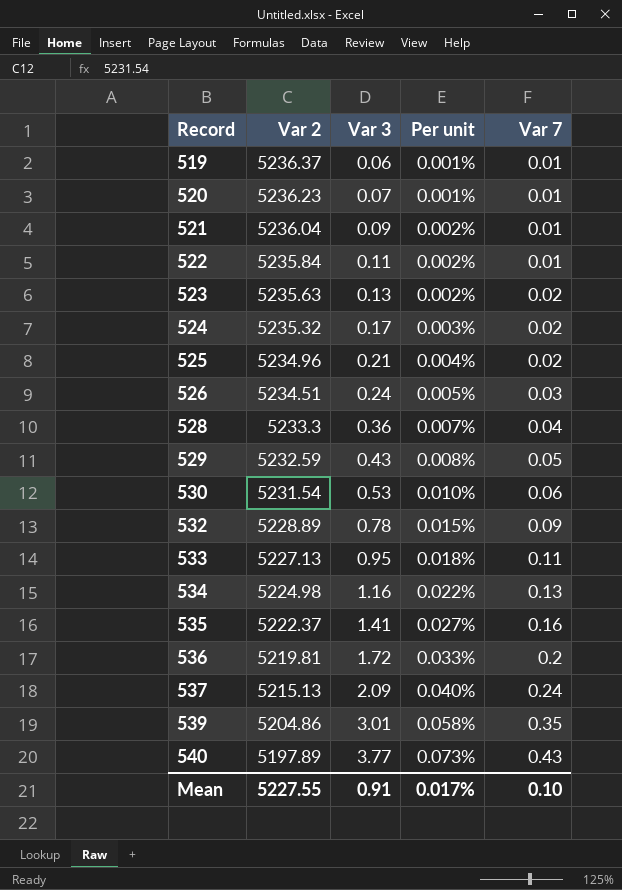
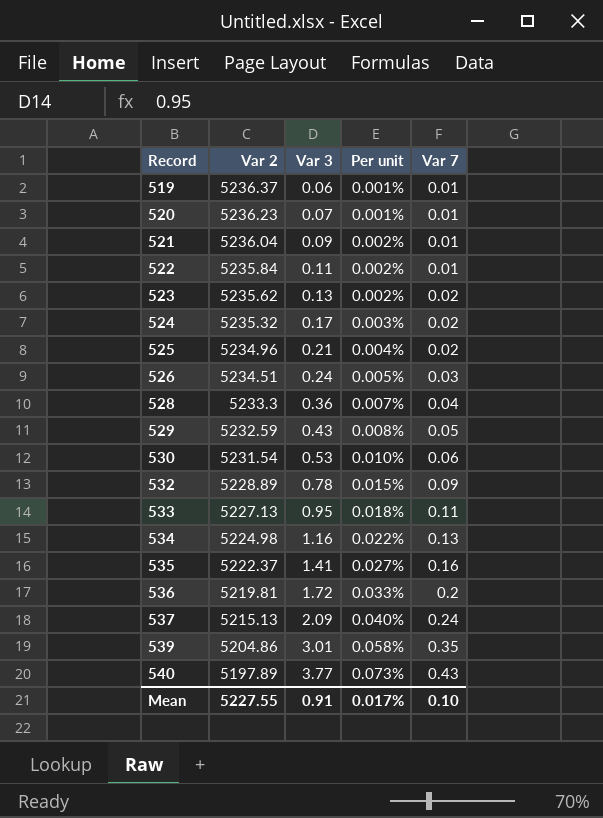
523 | Var 2: 5235.63 -> 5235.62

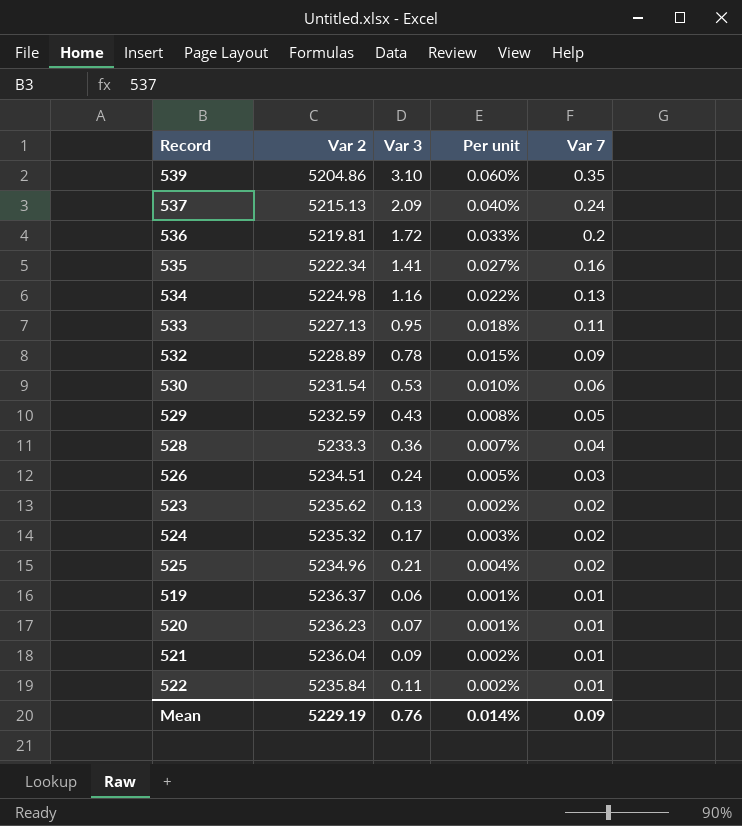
row order: Record ascending -> Var 7 descending
row 540: 5197.89 | 3.77 | 0.073% | 0.43 -> none
539 | Var 3: 3.01 -> 3.10
539 | Per unit: 0.058% -> 0.060%
535 | Var 2: 5222.37 -> 5222.34
Mean | Var 2: 5227.55 -> 5229.19
Mean | Var 3: 0.91 -> 0.76
Mean | Per unit: 0.017% -> 0.014%
Mean | Var 7: 0.10 -> 0.09

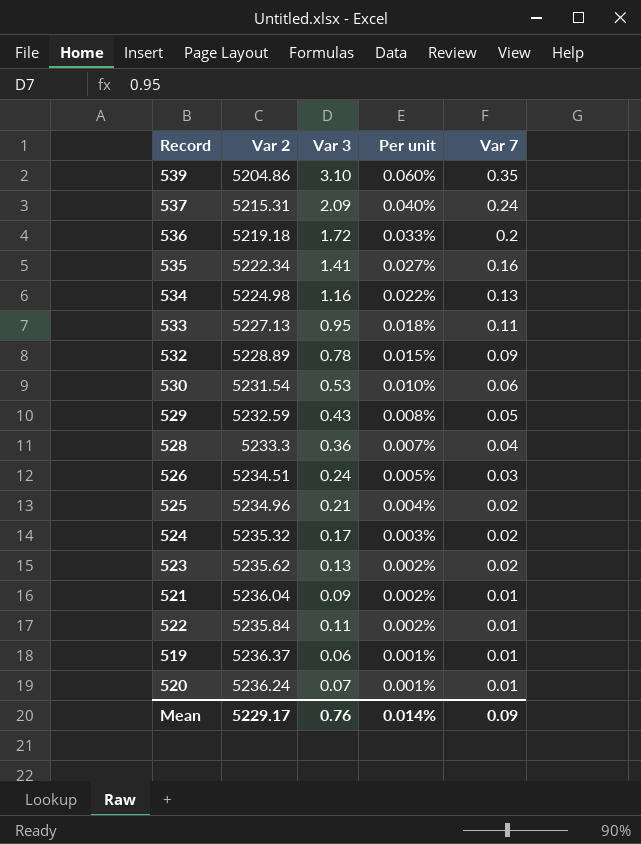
row order: Var 7 descending -> Per unit descending
537 | Var 2: 5215.13 -> 5215.31
536 | Var 2: 5219.81 -> 5219.18
520 | Var 2: 5236.23 -> 5236.24
Mean | Var 2: 5229.19 -> 5229.17

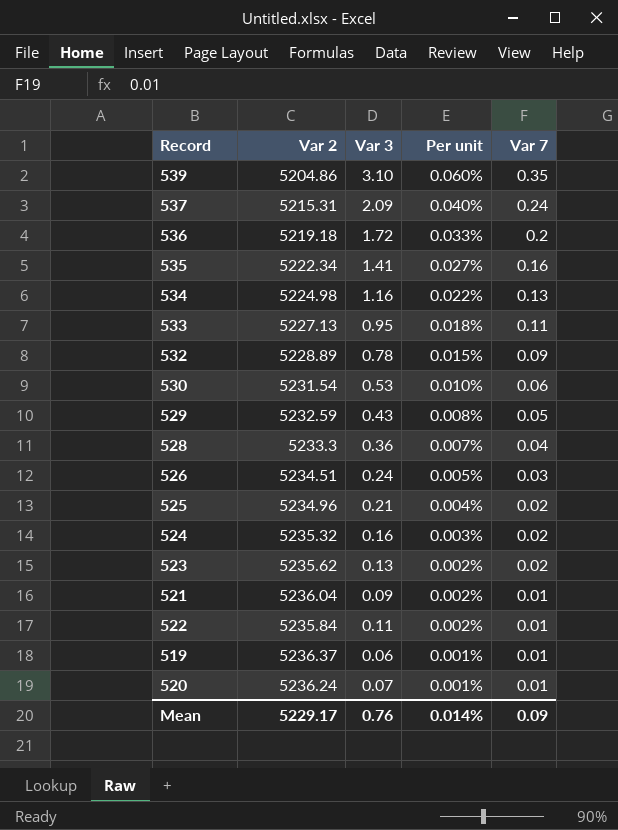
524 | Var 3: 0.17 -> 0.16

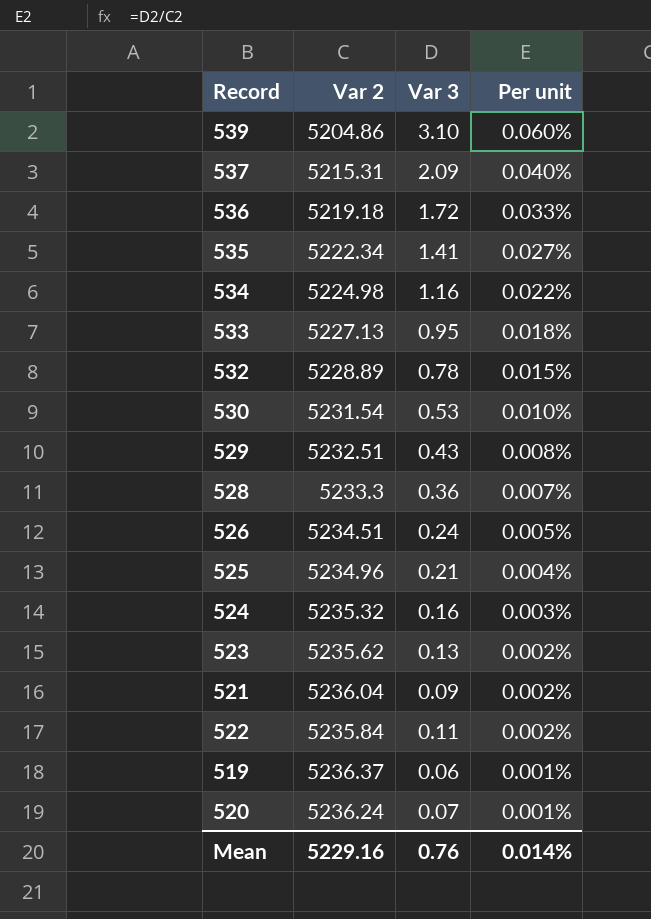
column Var 7 | position: 5 -> none
529 | Var 2: 5232.59 -> 5232.51
Mean | Var 2: 5229.17 -> 5229.16

